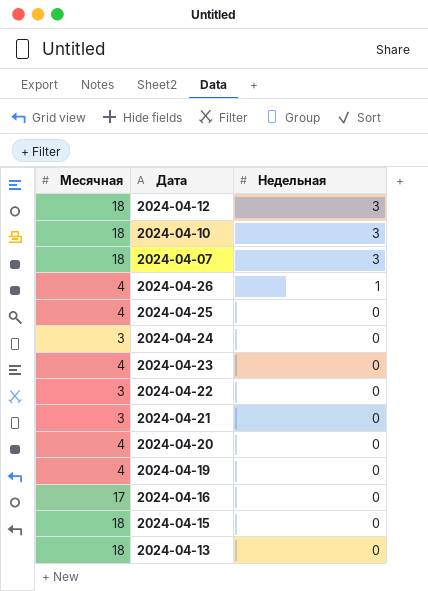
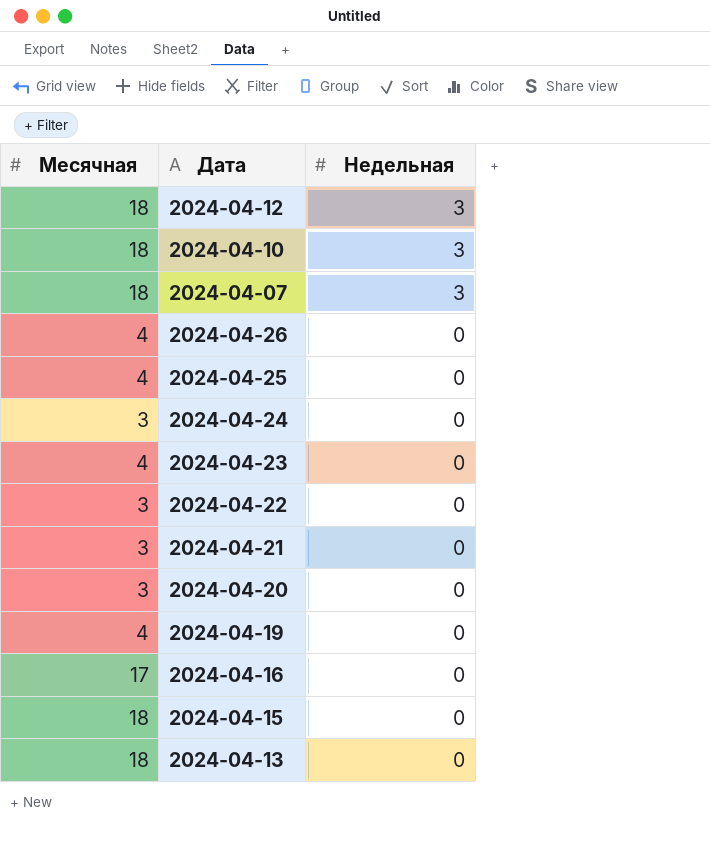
2024-04-26 | Недельная: 1 -> 0
2024-04-20 | Месячная: 4 -> 3

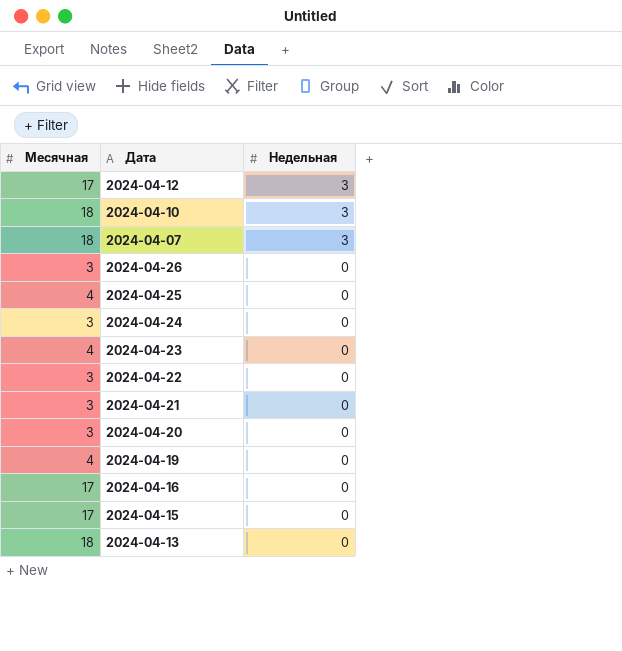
2024-04-12 | Месячная: 18 -> 17
2024-04-26 | Месячная: 4 -> 3
2024-04-15 | Месячная: 18 -> 17

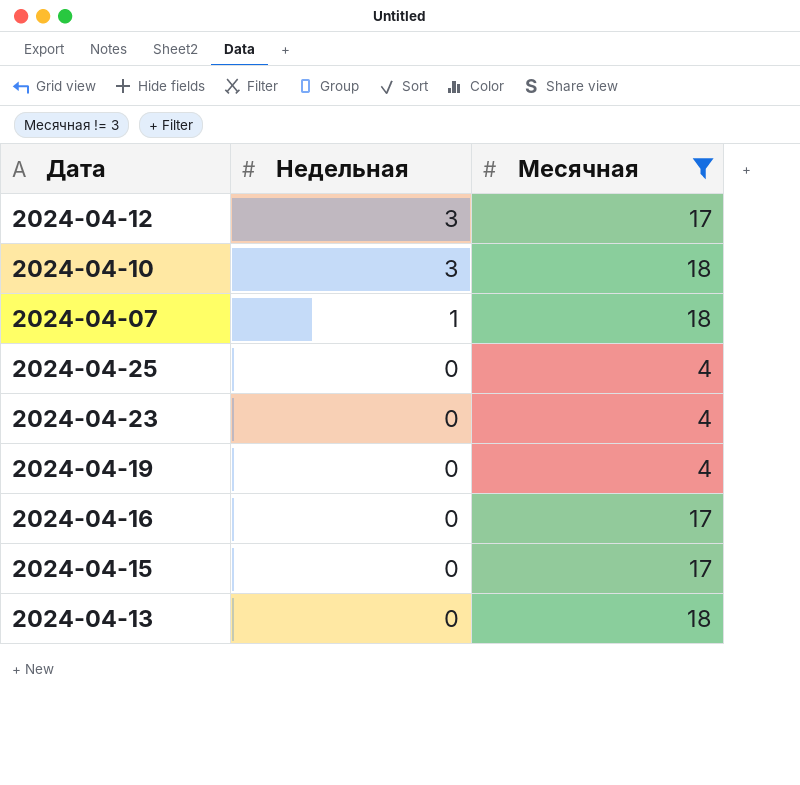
filter: none -> Месячная != 3
column Месячная | position: 1 -> 3
2024-04-07 | Недельная: 3 -> 1

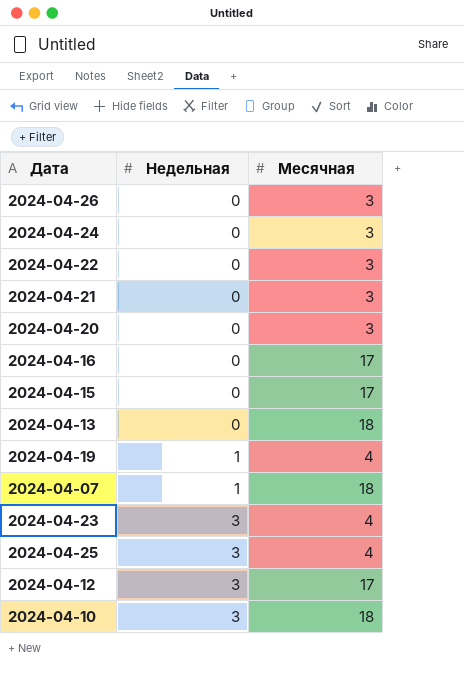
filter: Месячная != 3 -> none
row order: Недельная descending -> Недельная ascending
2024-04-19 | Недельная: 0 -> 1
2024-04-23 | Недельная: 0 -> 3
2024-04-25 | Недельная: 0 -> 3

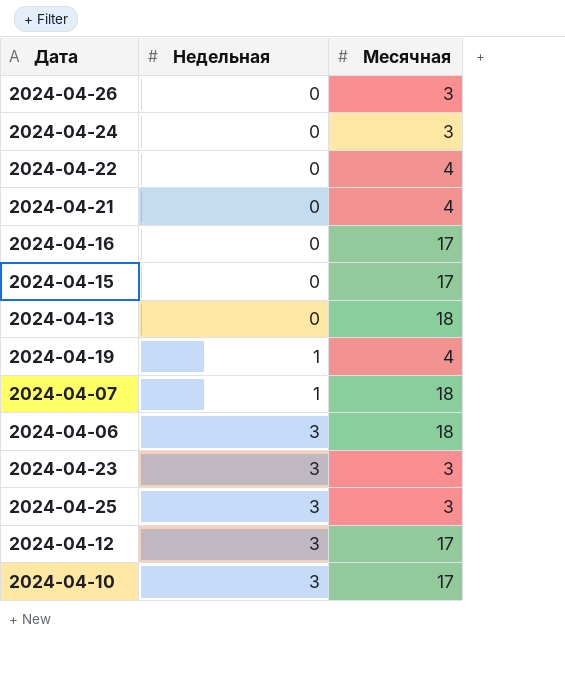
row 2024-04-20: 0 | 3 -> none
2024-04-22 | Месячная: 3 -> 4
2024-04-21 | Месячная: 3 -> 4
row 2024-04-06: none -> 3 | 18
2024-04-23 | Месячная: 4 -> 3
2024-04-25 | Месячная: 4 -> 3
2024-04-10 | Месячная: 18 -> 17

